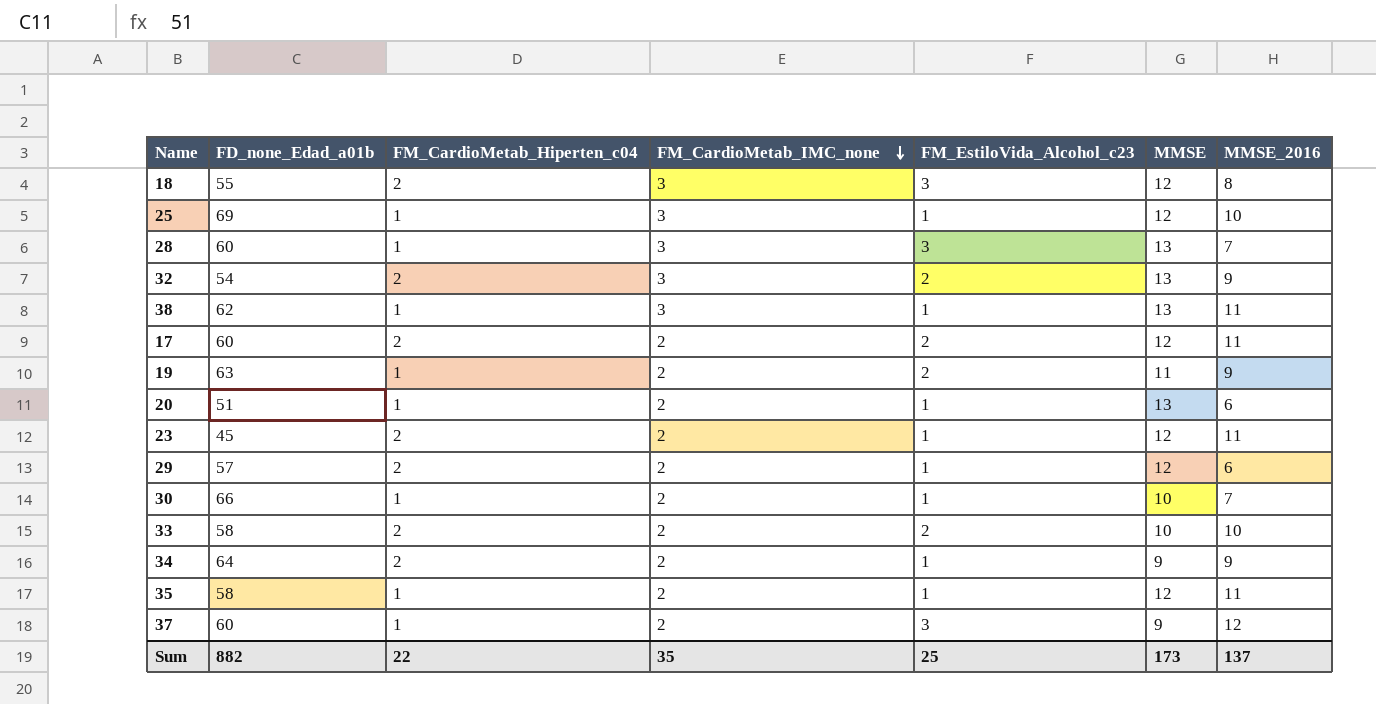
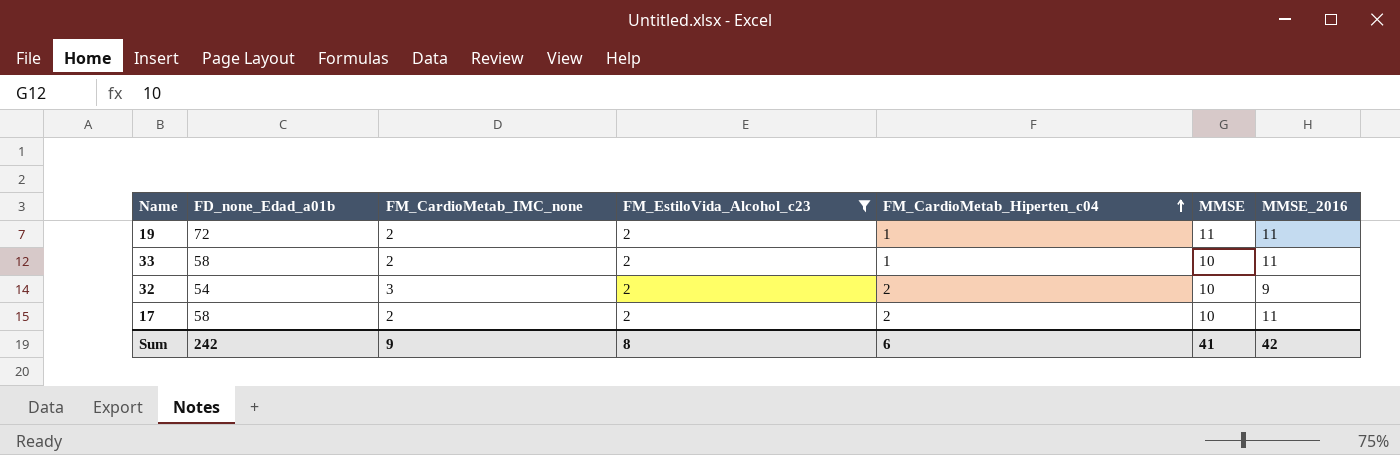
filter: none -> FM_EstiloVida_Alcohol_c23 = 2
row order: FM_CardioMetab_IMC_none descending -> FM_CardioMetab_Hiperten_c04 ascending
column FM_CardioMetab_Hiperten_c04 | position: 3 -> 5
19 | FD_none_Edad_a01b: 63 -> 72
19 | MMSE_2016: 9 -> 11
33 | FM_CardioMetab_Hiperten_c04: 2 -> 1
33 | MMSE_2016: 10 -> 11
32 | MMSE: 13 -> 10
17 | FD_none_Edad_a01b: 60 -> 58
17 | MMSE: 12 -> 10
Sum | FD_none_Edad_a01b: 882 -> 242
Sum | FM_CardioMetab_IMC_none: 35 -> 9
Sum | FM_EstiloVida_Alcohol_c23: 25 -> 8
Sum | FM_CardioMetab_Hiperten_c04: 22 -> 6
Sum | MMSE: 173 -> 41
Sum | MMSE_2016: 137 -> 42

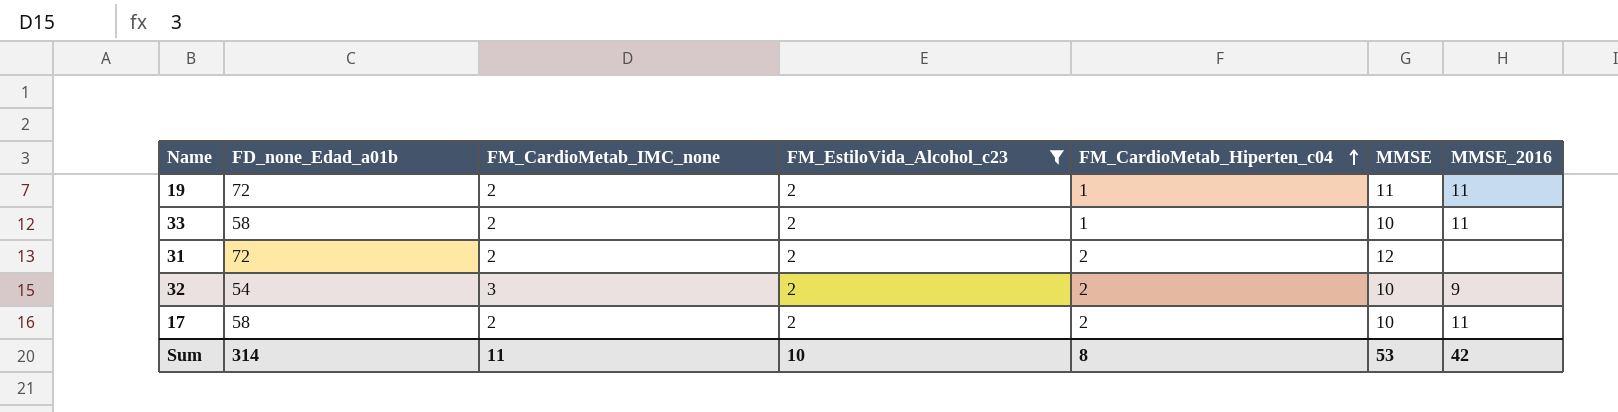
row 31: none -> 72 | 2 | 2 | 2 | 12 | none
Sum | FD_none_Edad_a01b: 242 -> 314
Sum | FM_CardioMetab_IMC_none: 9 -> 11
Sum | FM_EstiloVida_Alcohol_c23: 8 -> 10
Sum | FM_CardioMetab_Hiperten_c04: 6 -> 8
Sum | MMSE: 41 -> 53

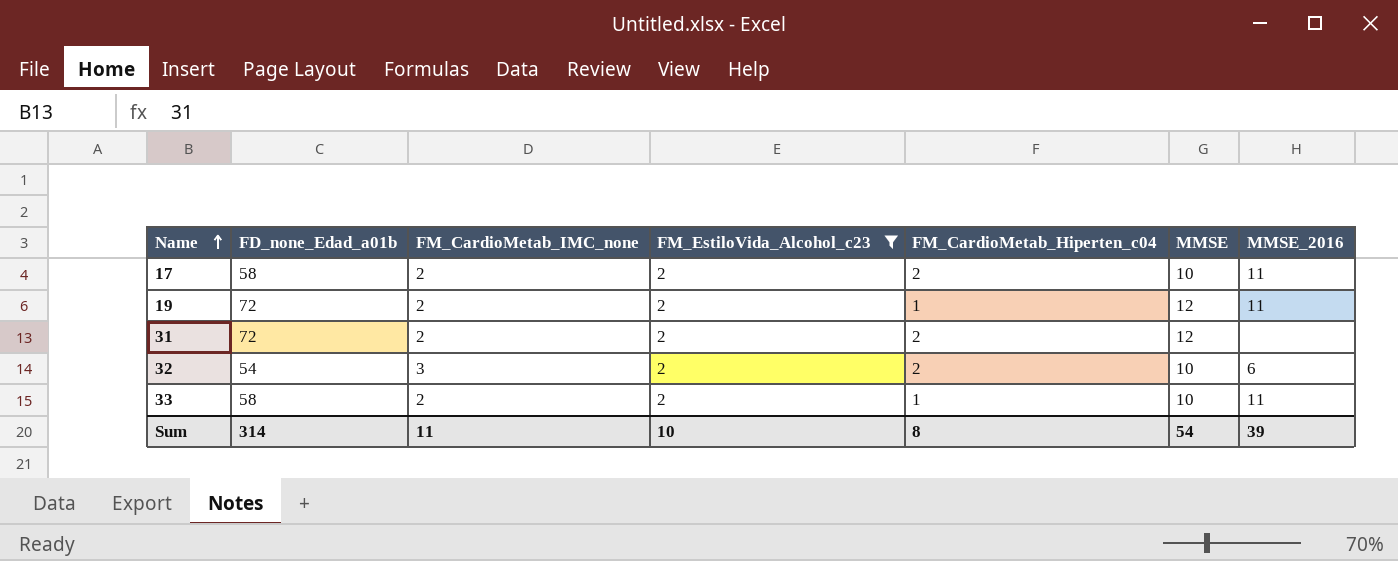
row order: FM_CardioMetab_Hiperten_c04 ascending -> Name ascending
19 | MMSE: 11 -> 12
32 | MMSE_2016: 9 -> 6
Sum | MMSE: 53 -> 54
Sum | MMSE_2016: 42 -> 39

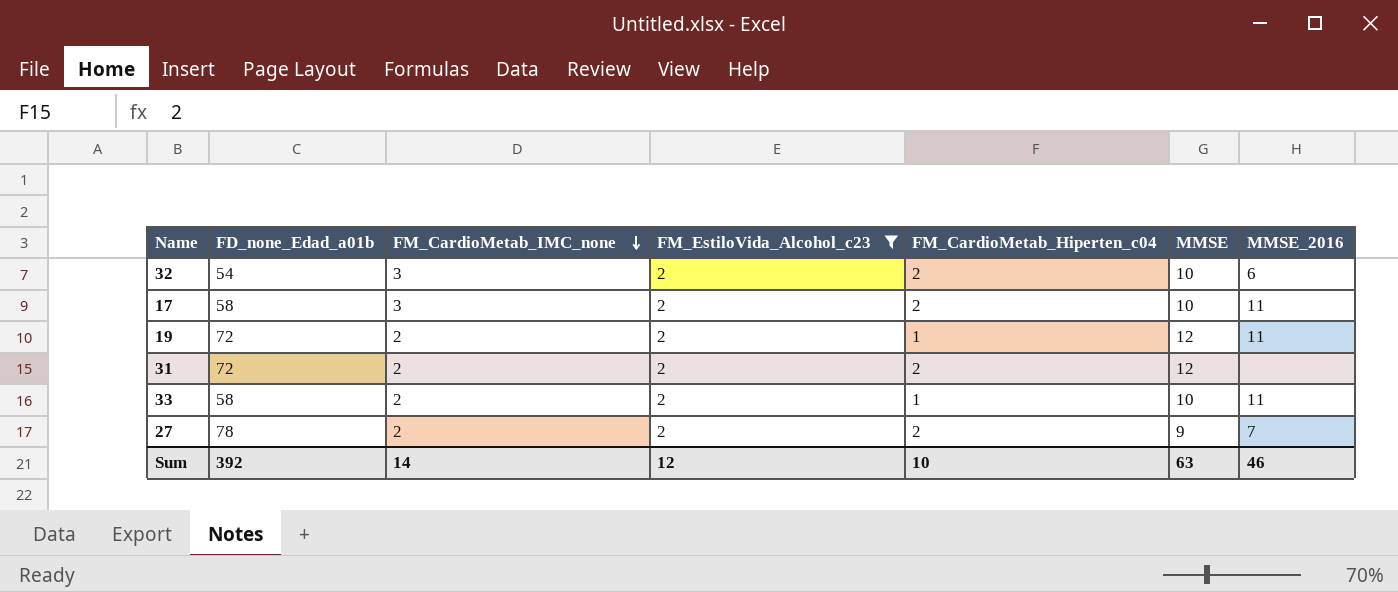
row order: Name ascending -> FM_CardioMetab_IMC_none descending
17 | FM_CardioMetab_IMC_none: 2 -> 3
row 27: none -> 78 | 2 | 2 | 2 | 9 | 7
Sum | FD_none_Edad_a01b: 314 -> 392
Sum | FM_CardioMetab_IMC_none: 11 -> 14
Sum | FM_EstiloVida_Alcohol_c23: 10 -> 12
Sum | FM_CardioMetab_Hiperten_c04: 8 -> 10
Sum | MMSE: 54 -> 63
Sum | MMSE_2016: 39 -> 46

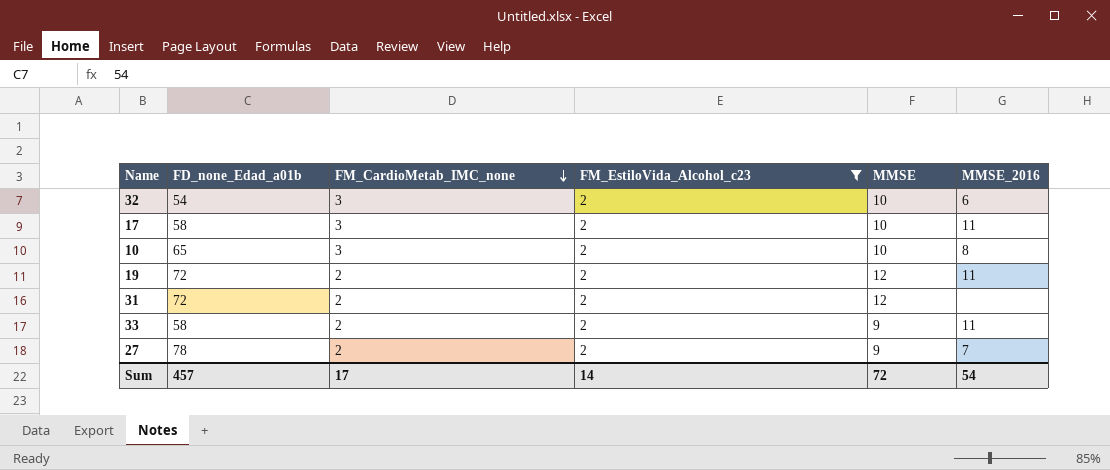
column FM_CardioMetab_Hiperten_c04 | position: 5 -> none
row 10: none -> 65 | 3 | 2 | 10 | 8
33 | MMSE: 10 -> 9
Sum | FD_none_Edad_a01b: 392 -> 457
Sum | FM_CardioMetab_IMC_none: 14 -> 17
Sum | FM_EstiloVida_Alcohol_c23: 12 -> 14
Sum | MMSE: 63 -> 72
Sum | MMSE_2016: 46 -> 54

